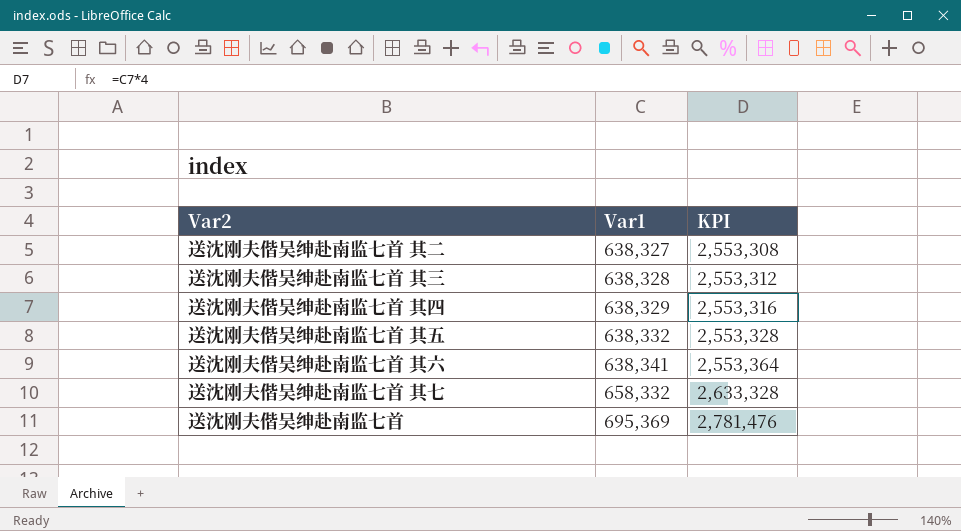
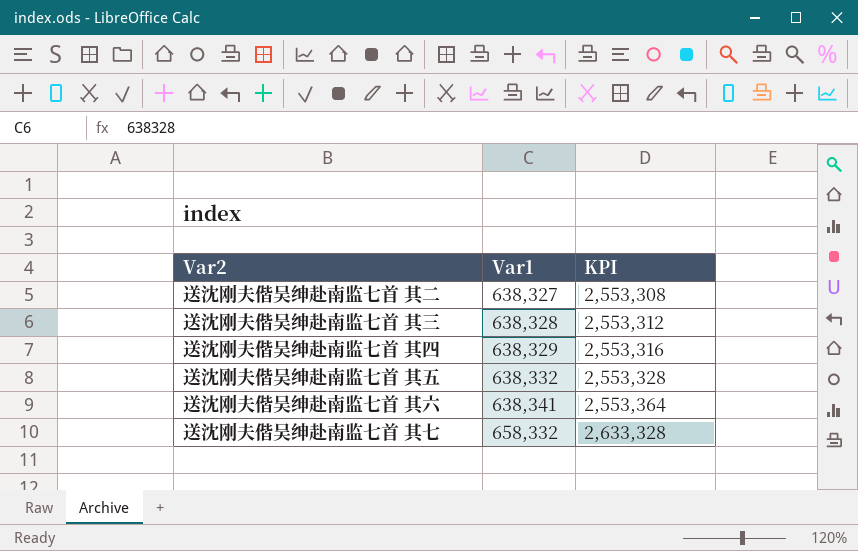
row 送沈刚夫偕吴绅赴南监七首: 695,369 | 2,781,476 -> none

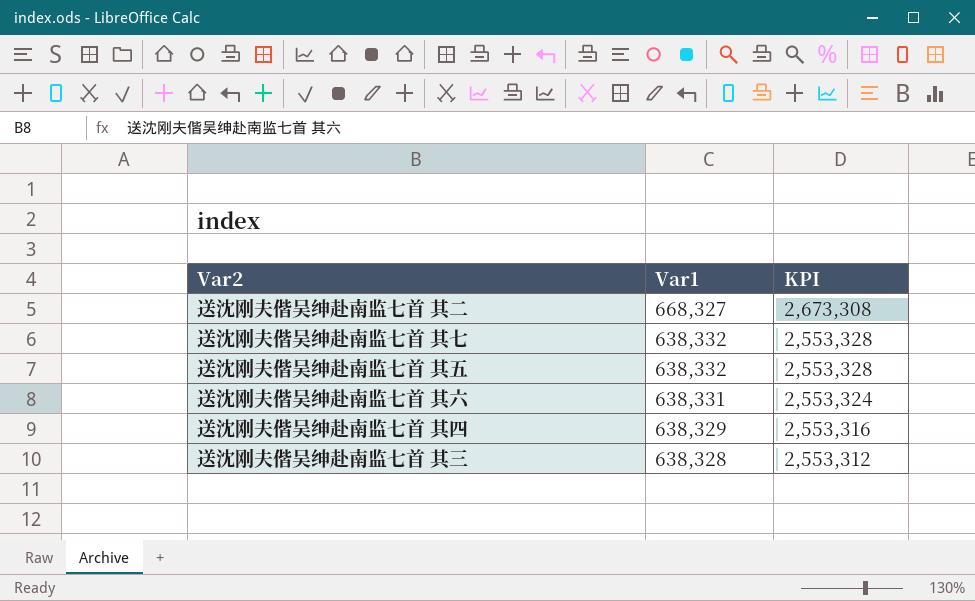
row order: Var1 ascending -> Var1 descending
送沈刚夫偕吴绅赴南监七首 其二 | Var1: 638,327 -> 668,327
送沈刚夫偕吴绅赴南监七首 其二 | KPI: 2,553,308 -> 2,673,308
送沈刚夫偕吴绅赴南监七首 其七 | Var1: 658,332 -> 638,332
送沈刚夫偕吴绅赴南监七首 其七 | KPI: 2,633,328 -> 2,553,328
送沈刚夫偕吴绅赴南监七首 其六 | Var1: 638,341 -> 638,331
送沈刚夫偕吴绅赴南监七首 其六 | KPI: 2,553,364 -> 2,553,324

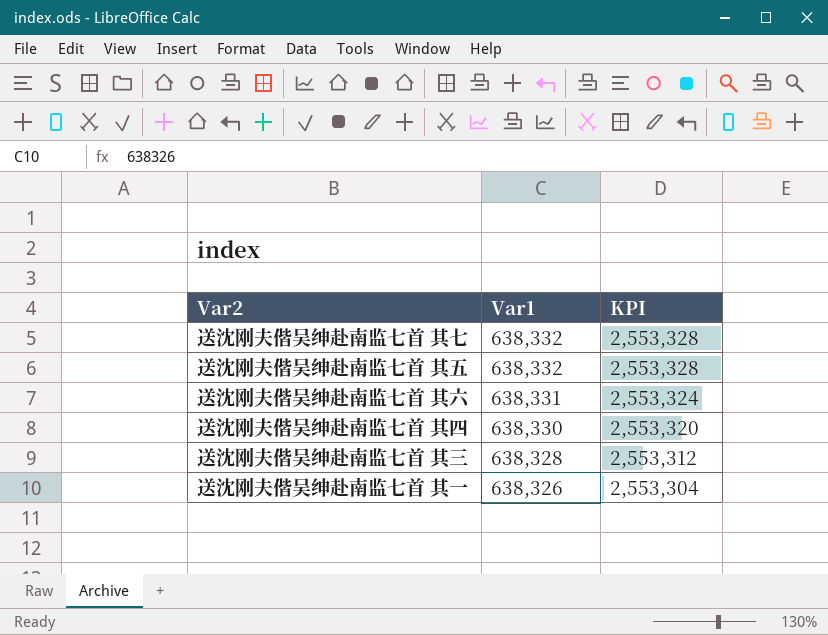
row 送沈刚夫偕吴绅赴南监七首 其二: 668,327 | 2,673,308 -> none
送沈刚夫偕吴绅赴南监七首 其四 | Var1: 638,329 -> 638,330
送沈刚夫偕吴绅赴南监七首 其四 | KPI: 2,553,316 -> 2,553,320
row 送沈刚夫偕吴绅赴南监七首 其一: none -> 638,326 | 2,553,304

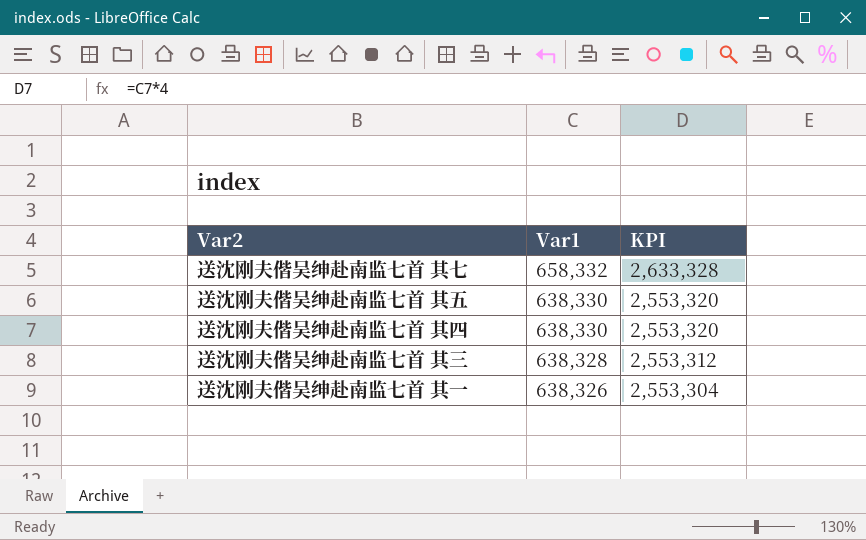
row 送沈刚夫偕吴绅赴南监七首 其六: 638,331 | 2,553,324 -> none
送沈刚夫偕吴绅赴南监七首 其七 | Var1: 638,332 -> 658,332
送沈刚夫偕吴绅赴南监七首 其七 | KPI: 2,553,328 -> 2,633,328
送沈刚夫偕吴绅赴南监七首 其五 | Var1: 638,332 -> 638,330
送沈刚夫偕吴绅赴南监七首 其五 | KPI: 2,553,328 -> 2,553,320

